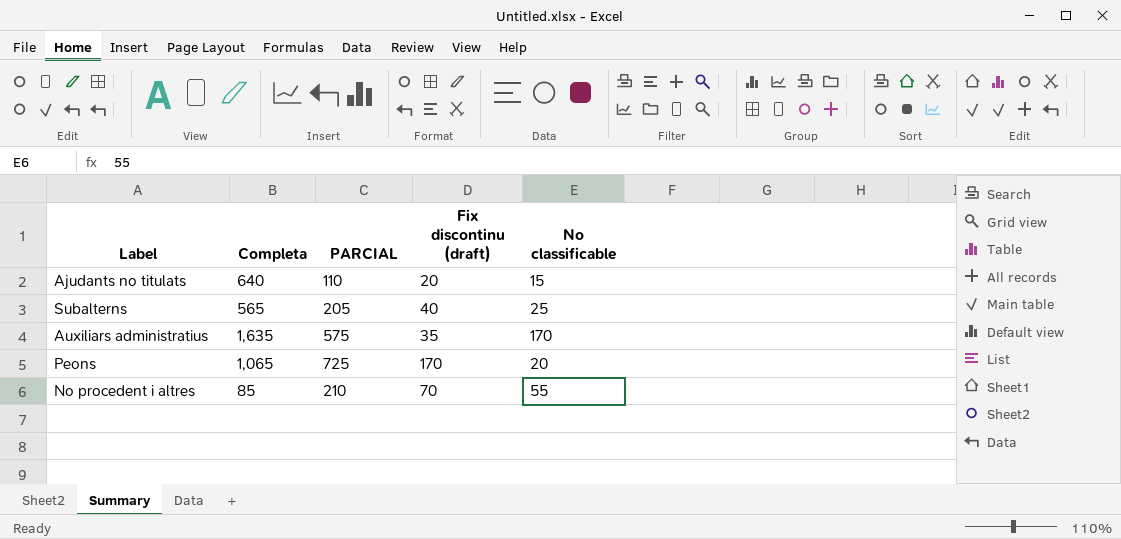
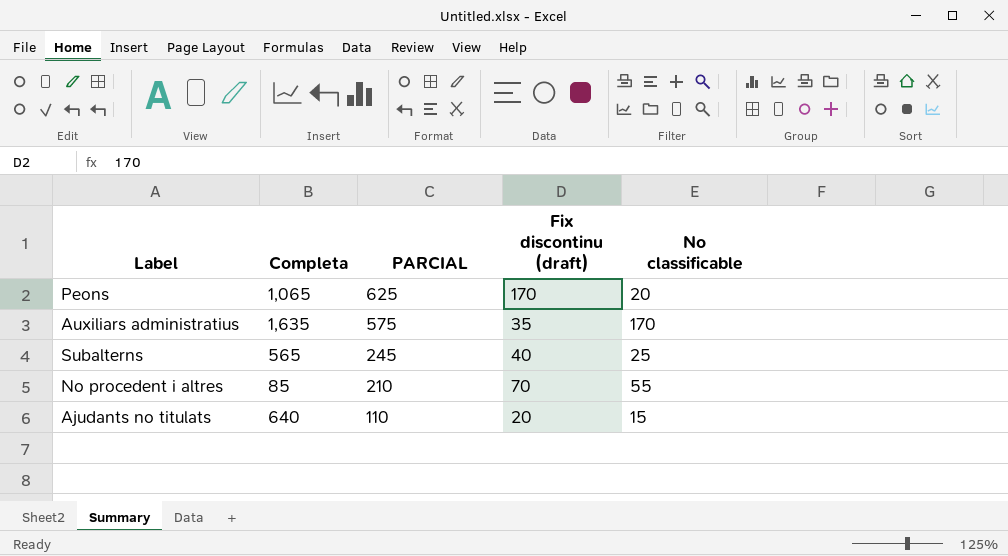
row order: none -> PARCIAL descending
Peons | PARCIAL: 725 -> 625
Subalterns | PARCIAL: 205 -> 245

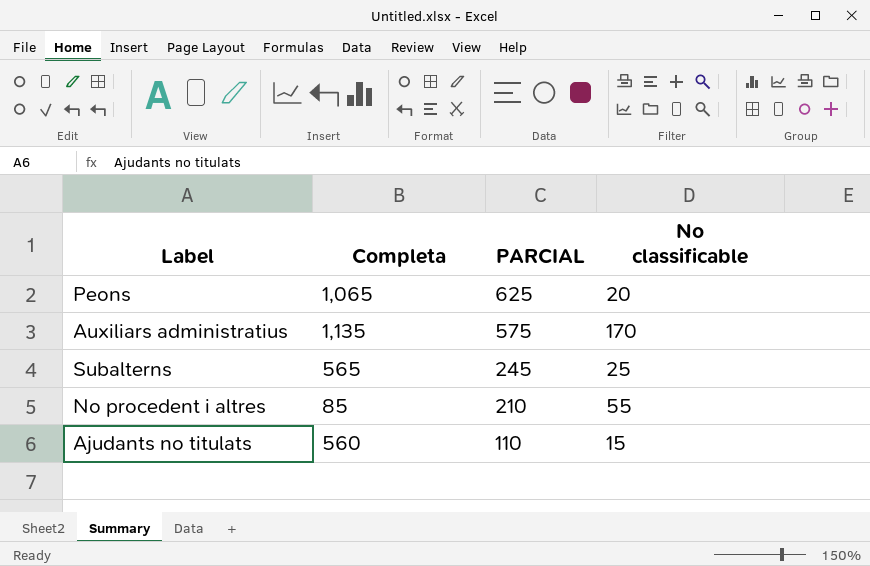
column Fix discontinu (draft) | position: 4 -> none
Auxiliars administratius | Completa: 1,635 -> 1,135
Ajudants no titulats | Completa: 640 -> 560

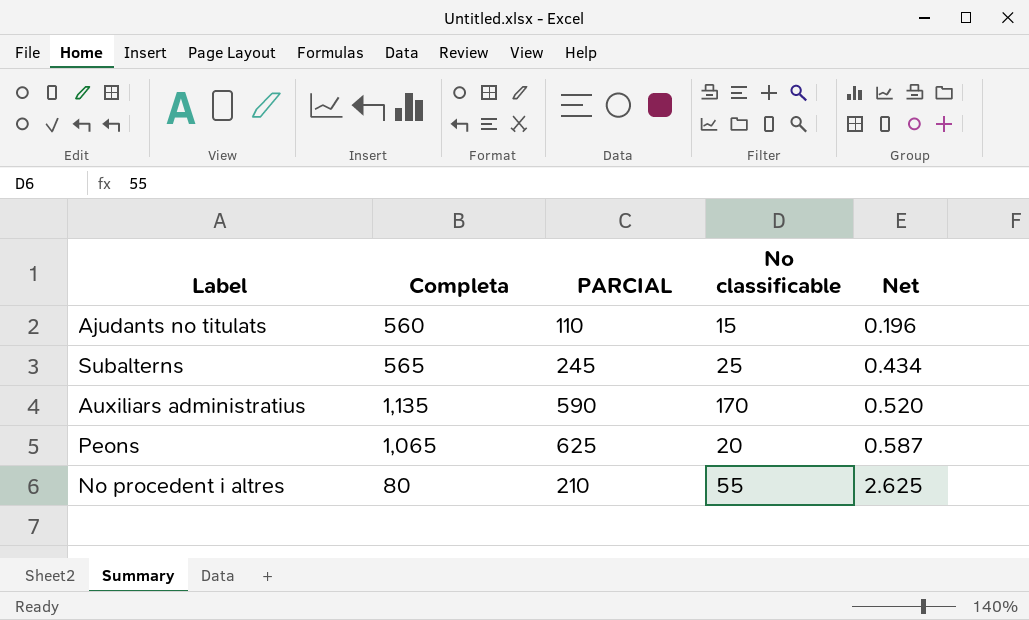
row order: PARCIAL descending -> Net ascending
column Net | formula: none -> [PARCIAL] / [Completa]
Auxiliars administratius | PARCIAL: 575 -> 590
No procedent i altres | Completa: 85 -> 80

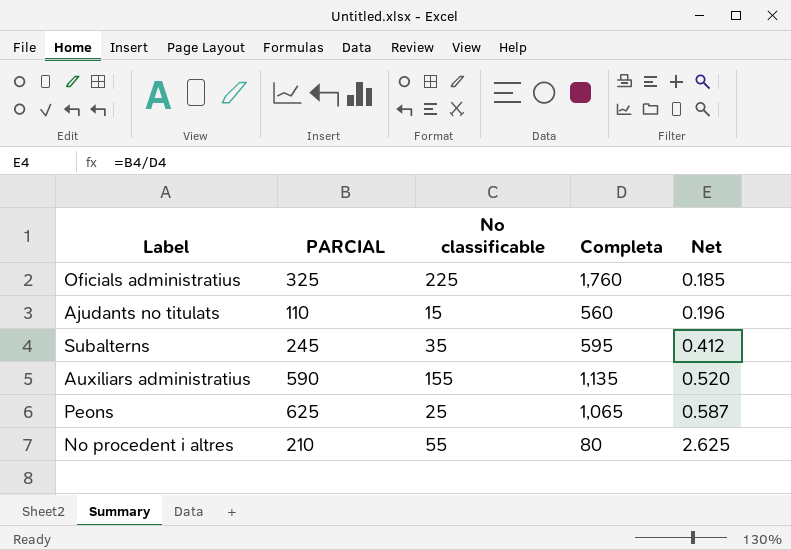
column Completa | position: 2 -> 4
row Oficials administratius: none -> 325 | 225 | 1,760 | 0.185
Subalterns | No classificable: 25 -> 35
Subalterns | Completa: 565 -> 595
Subalterns | Net: 0.434 -> 0.412
Auxiliars administratius | No classificable: 170 -> 155
Peons | No classificable: 20 -> 25

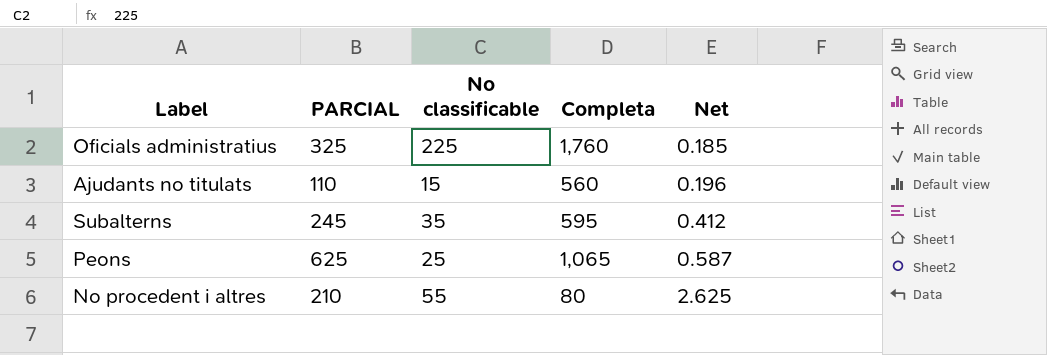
row Auxiliars administratius: 590 | 155 | 1,135 | 0.520 -> none

